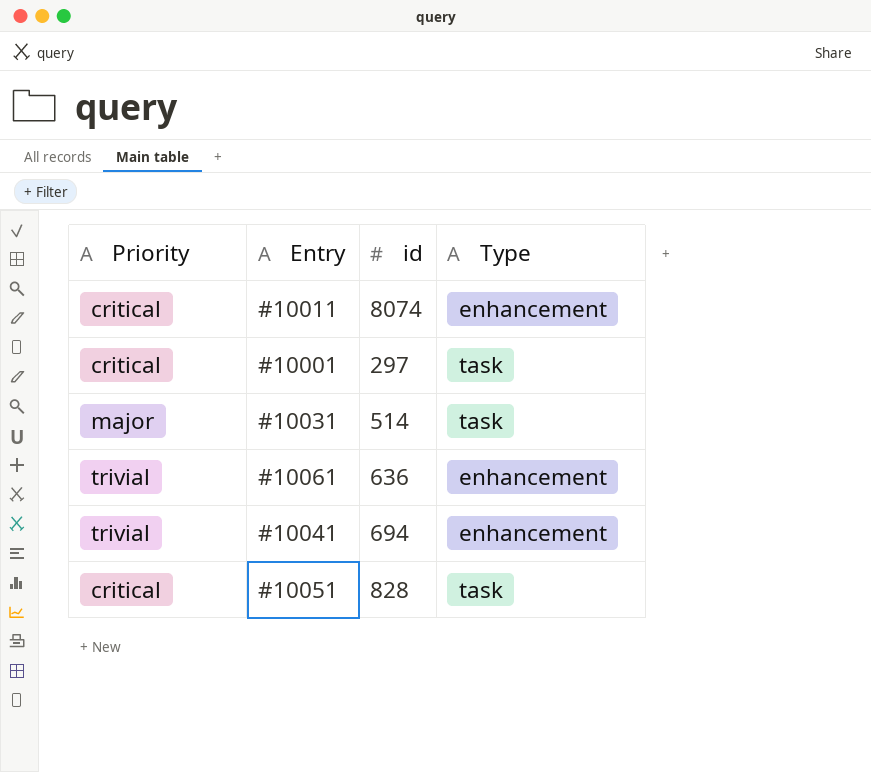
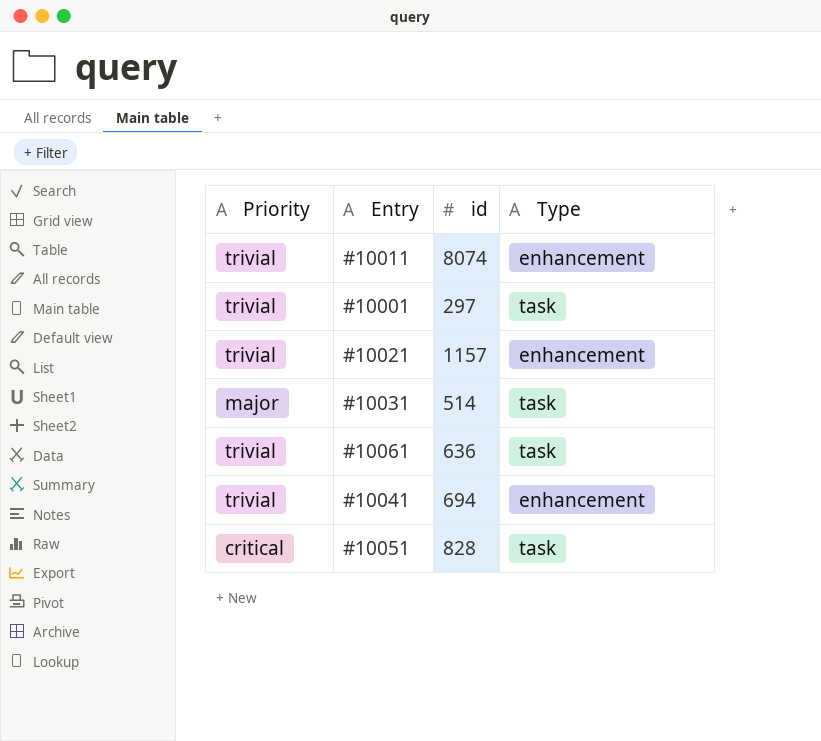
#10011 | Priority: critical -> trivial
#10001 | Priority: critical -> trivial
row #10021: none -> trivial | 1157 | enhancement
#10061 | Type: enhancement -> task

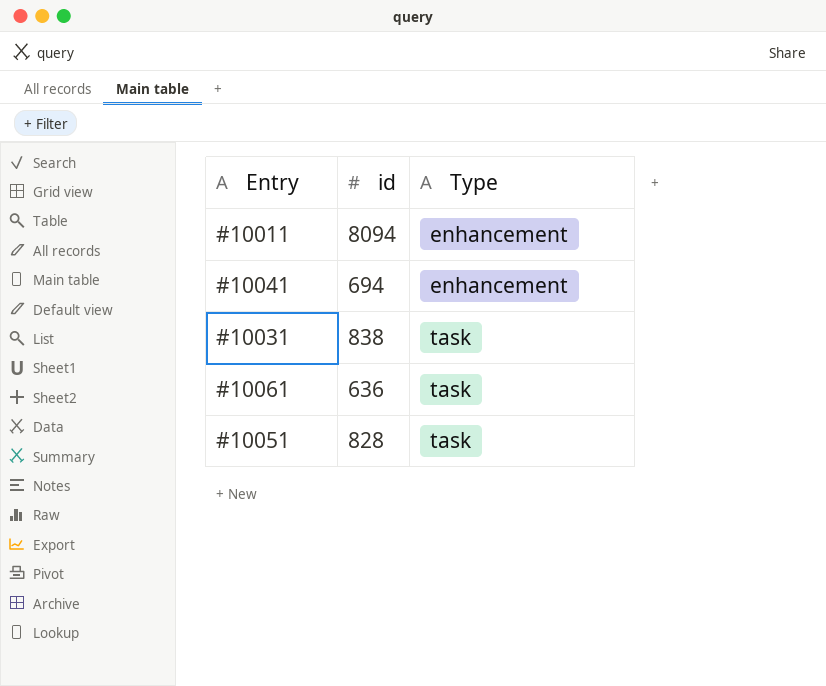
row order: none -> Type ascending
column Priority | position: 1 -> none
row #10001: trivial | 297 | task -> none
row #10021: trivial | 1157 | enhancement -> none
#10011 | id: 8074 -> 8094
#10031 | id: 514 -> 838

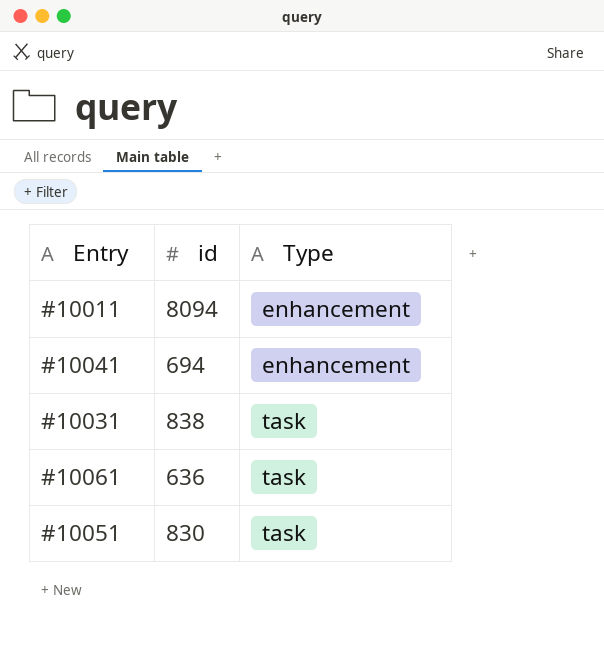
#10051 | id: 828 -> 830

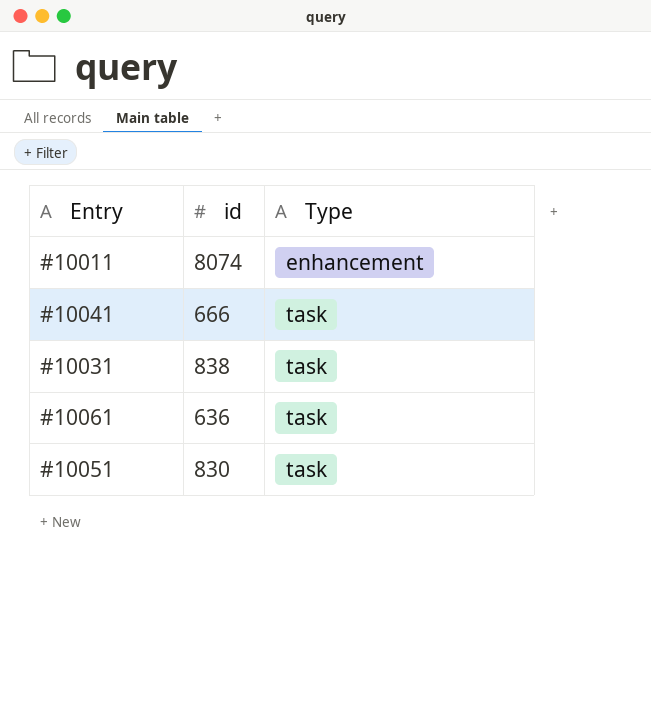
#10011 | id: 8094 -> 8074
#10041 | id: 694 -> 666
#10041 | Type: enhancement -> task

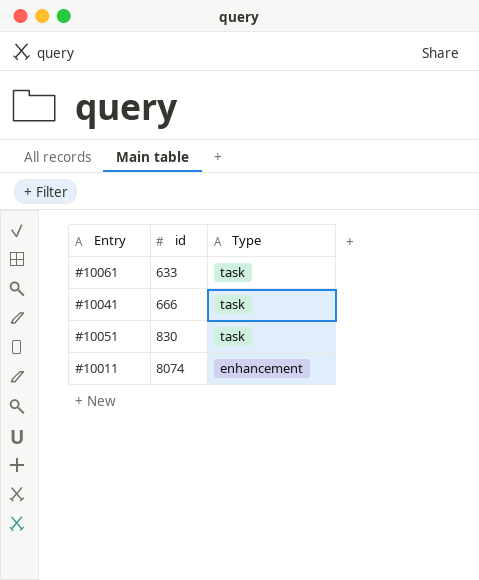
row order: Type ascending -> id ascending
row #10031: 838 | task -> none
#10061 | id: 636 -> 633

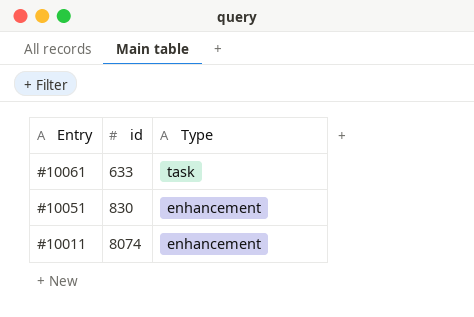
row #10041: 666 | task -> none
#10051 | Type: task -> enhancement

